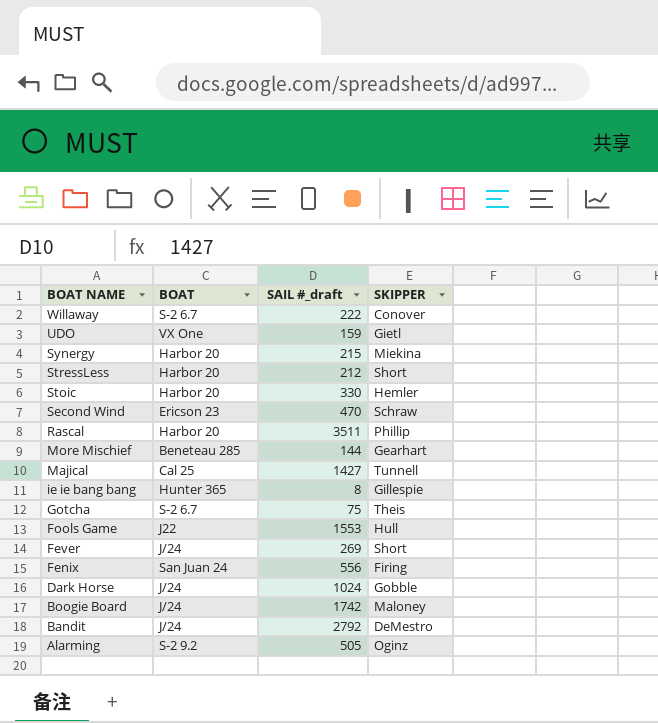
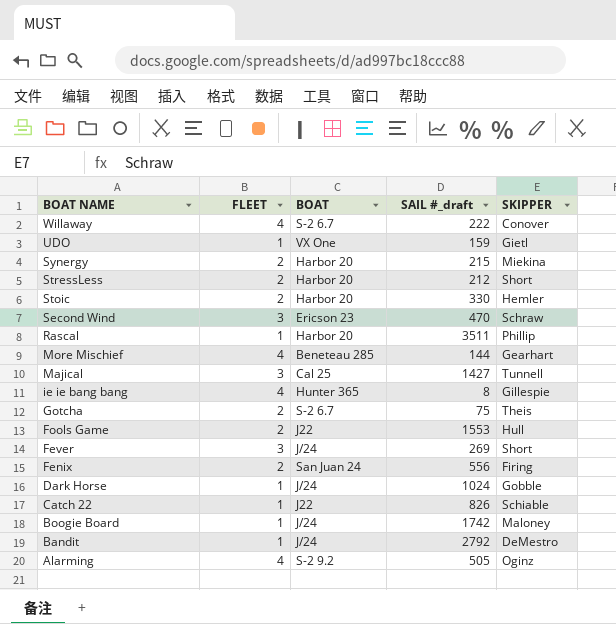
column FLEET | position: none -> 2
row Catch 22: none -> 1 | J22 | 826 | Schiable

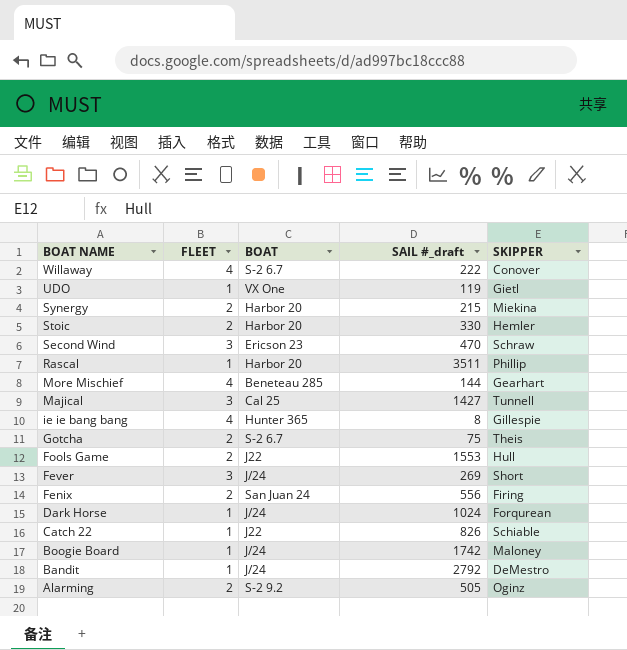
row StressLess: 2 | Harbor 20 | 212 | Short -> none
UDO | SAIL #_draft: 159 -> 119
Dark Horse | SKIPPER: Gobble -> Forqurean
Alarming | FLEET: 4 -> 2

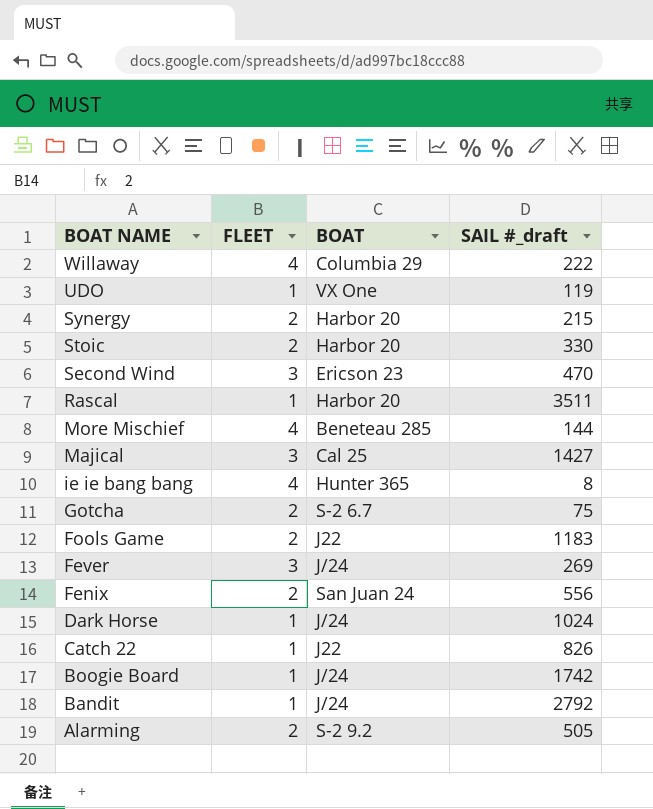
column SKIPPER | position: 5 -> none
Willaway | BOAT: S-2 6.7 -> Columbia 29
Fools Game | SAIL #_draft: 1553 -> 1183

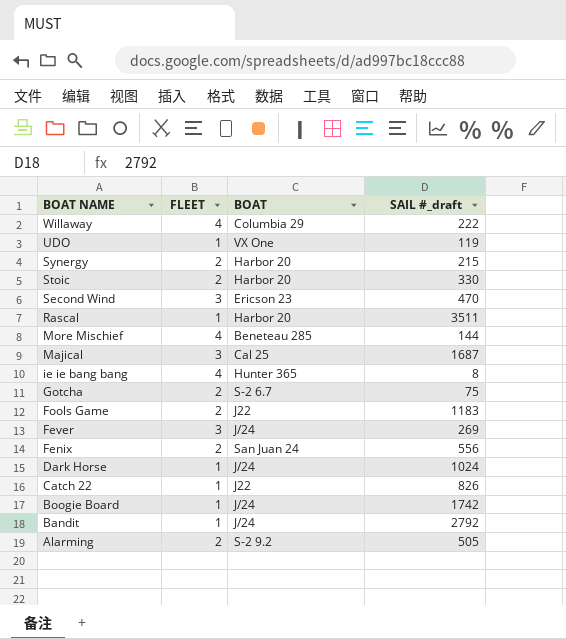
Majical | SAIL #_draft: 1427 -> 1687

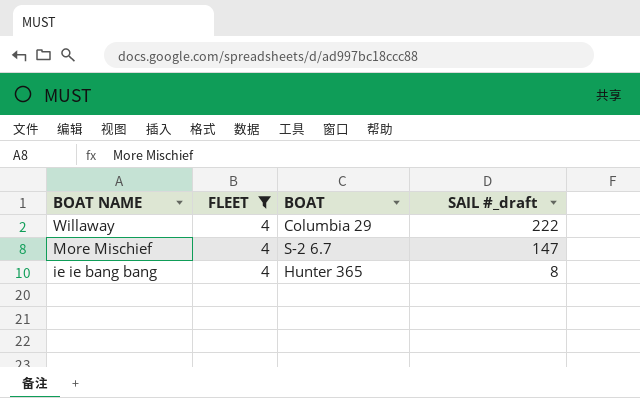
filter: none -> FLEET = 4
More Mischief | BOAT: Beneteau 285 -> S-2 6.7
More Mischief | SAIL #_draft: 144 -> 147

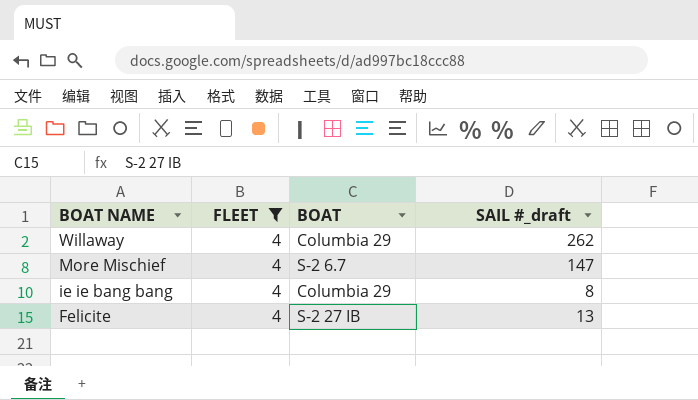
Willaway | SAIL #_draft: 222 -> 262
ie ie bang bang | BOAT: Hunter 365 -> Columbia 29
row Felicite: none -> 4 | S-2 27 IB | 13

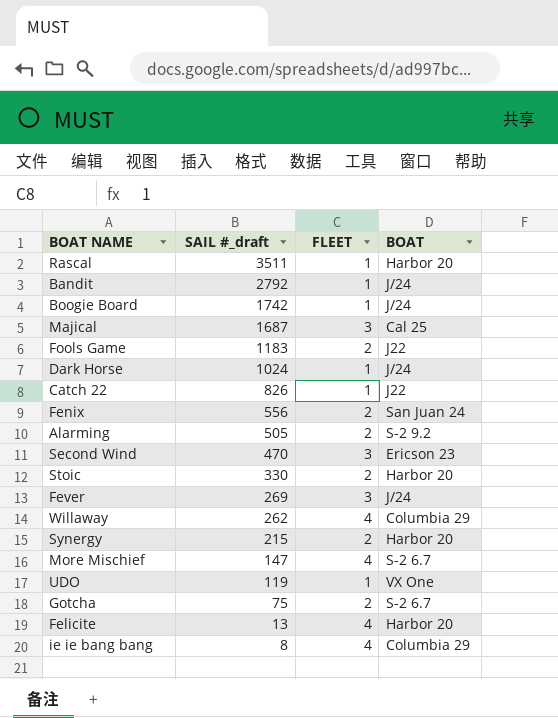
filter: FLEET = 4 -> none
row order: BOAT NAME descending -> SAIL #_draft descending
column SAIL #_draft | position: 4 -> 2
Felicite | BOAT: S-2 27 IB -> Harbor 20

